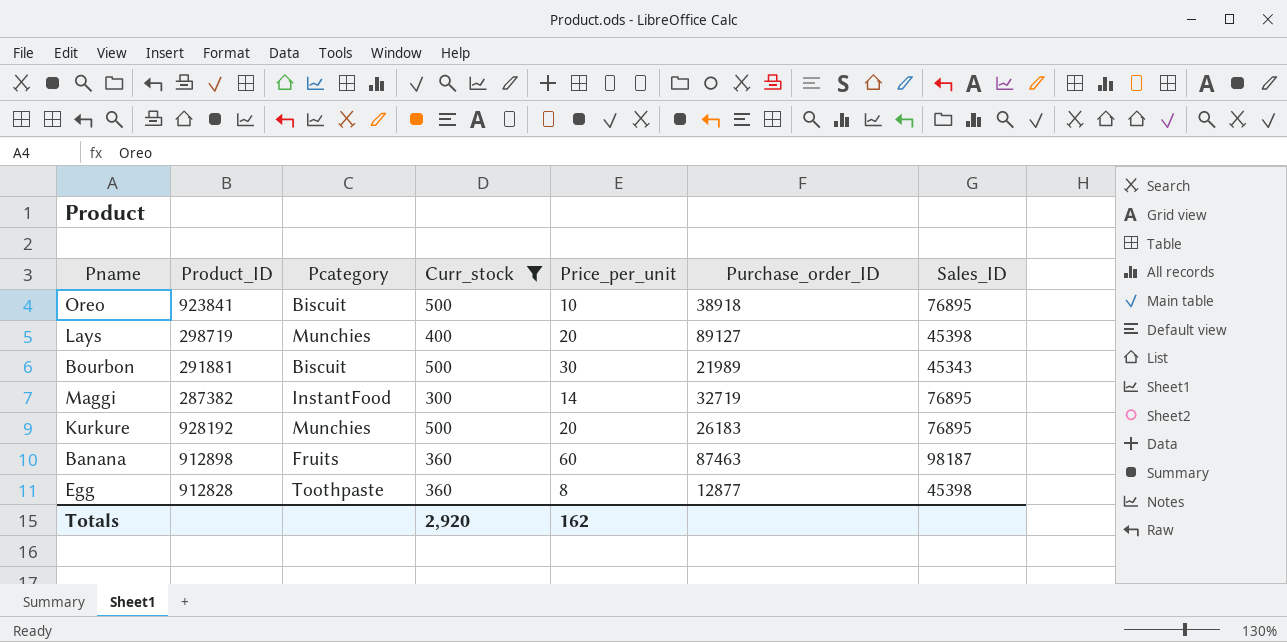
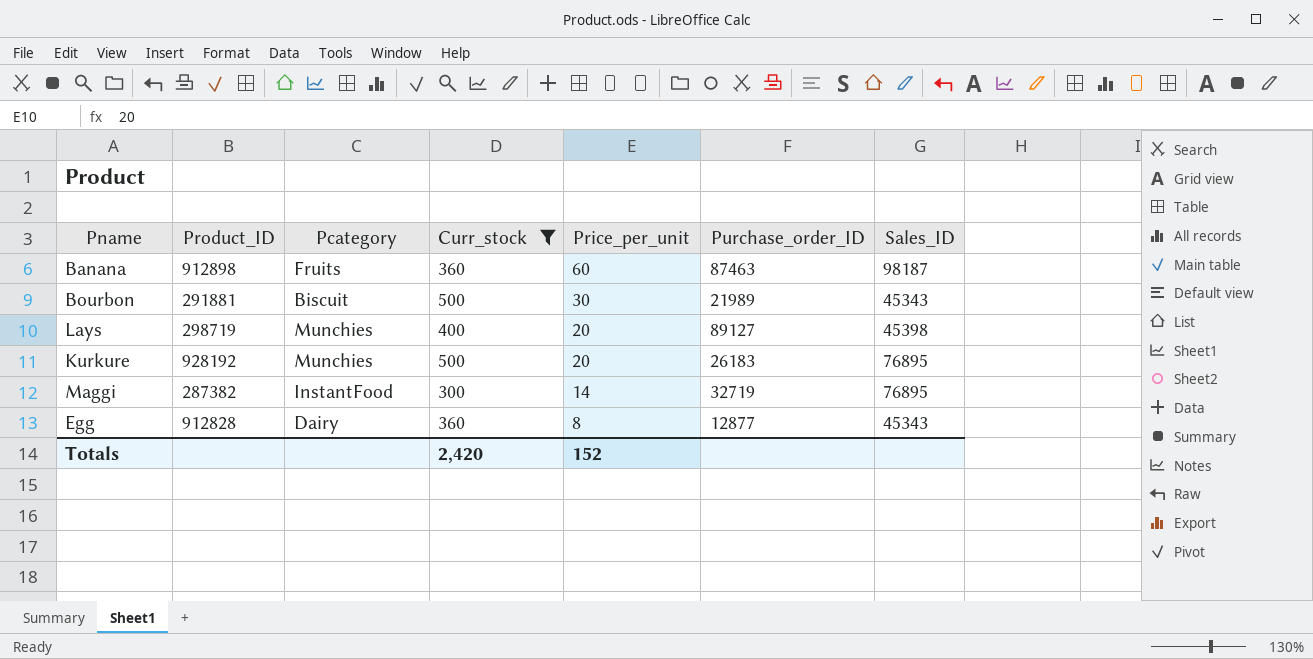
row order: none -> Price_per_unit descending
row Oreo: 923841 | Biscuit | 500 | 10 | 38918 | 76895 -> none
Egg | Pcategory: Toothpaste -> Dairy
Egg | Sales_ID: 45398 -> 45343
Totals | Curr_stock: 2,920 -> 2,420
Totals | Price_per_unit: 162 -> 152

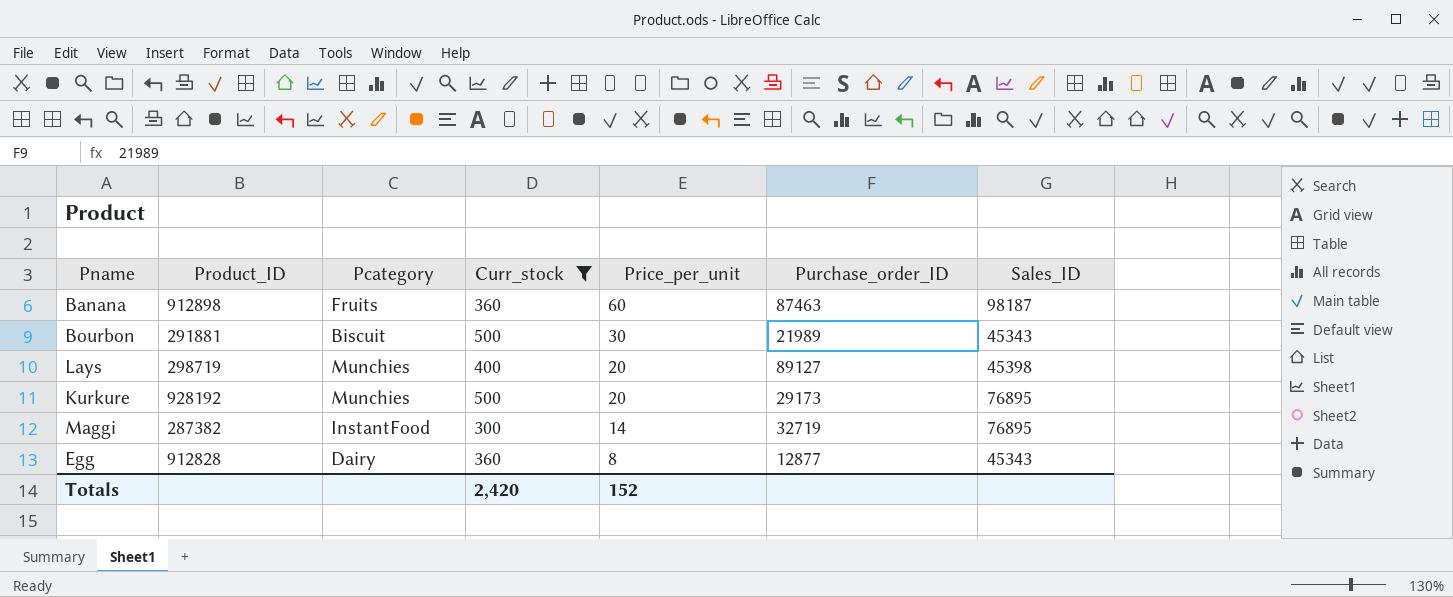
Kurkure | Purchase_order_ID: 26183 -> 29173

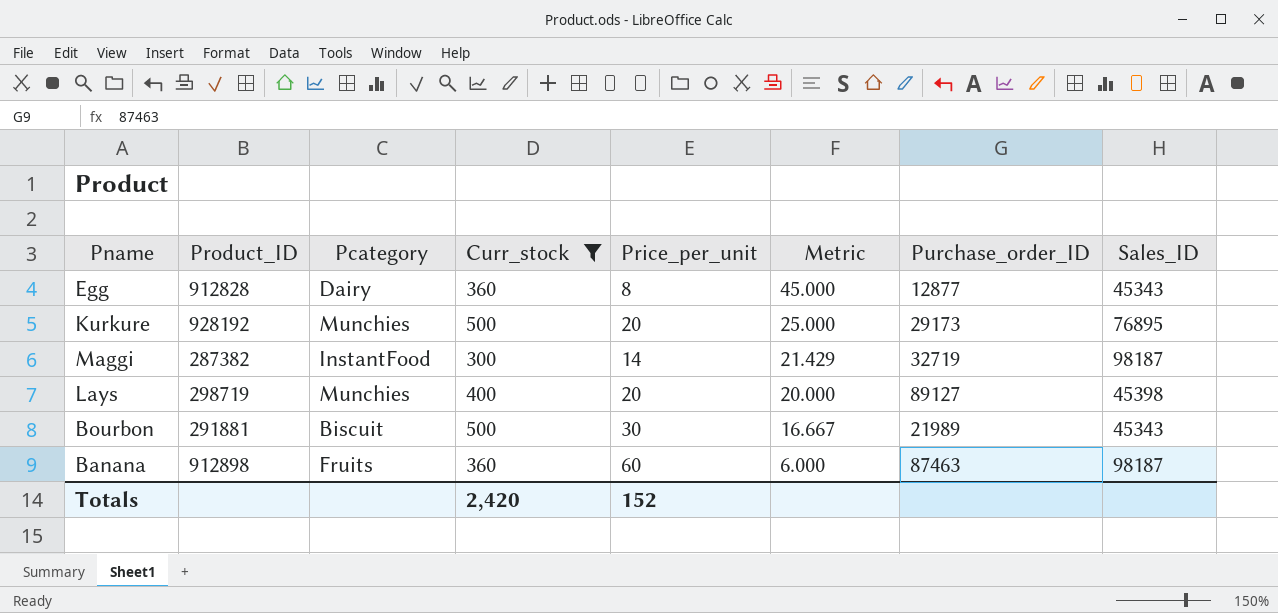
row order: Price_per_unit descending -> Metric descending
column Metric | formula: none -> [Curr_stock] / [Price_per_unit]
Maggi | Sales_ID: 76895 -> 98187

